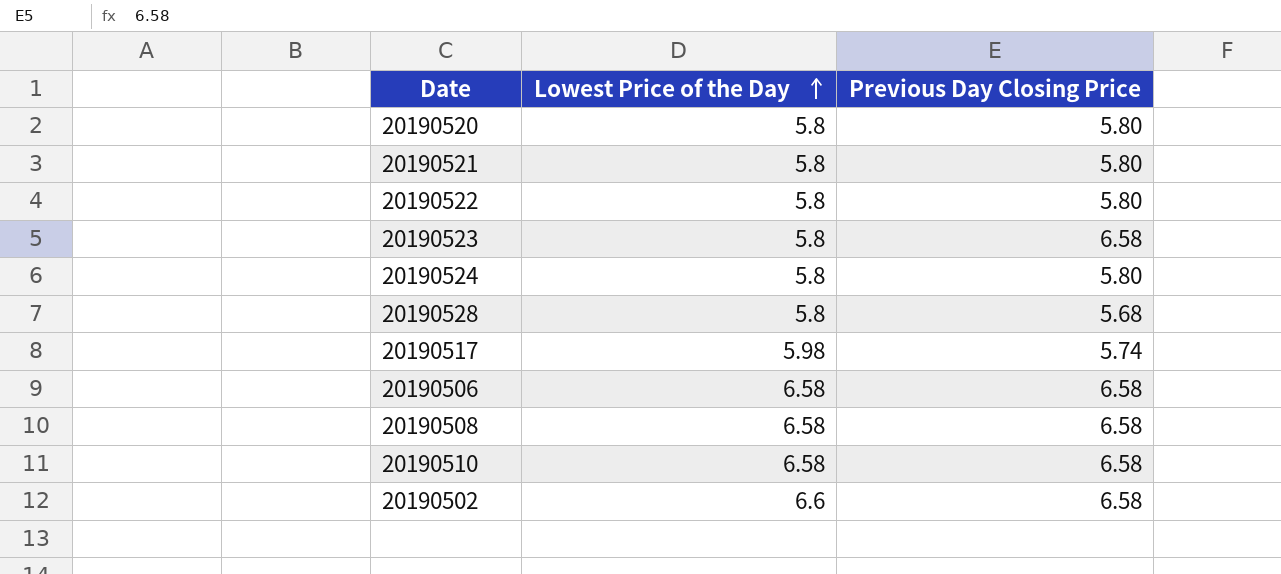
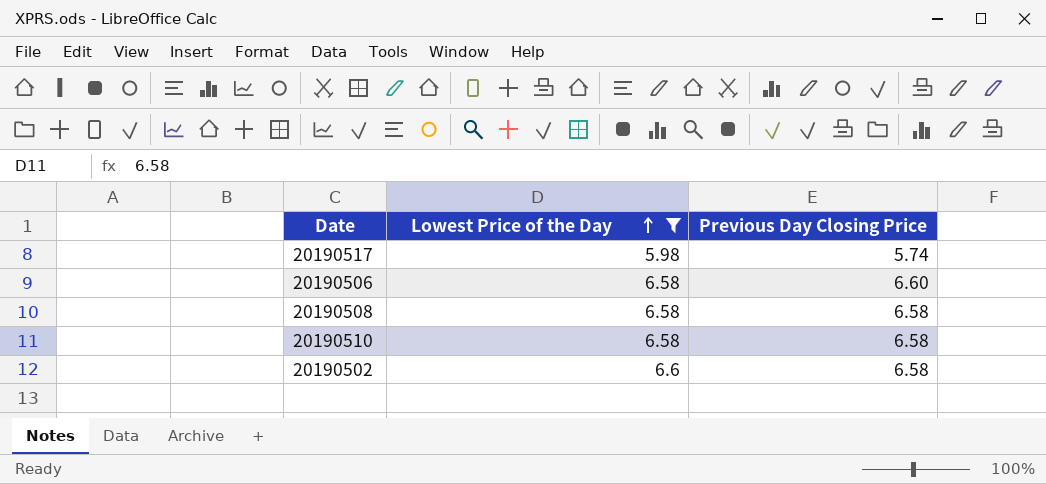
filter: none -> Lowest Price of the Day != 5.8
20190506 | Previous Day Closing Price: 6.58 -> 6.60

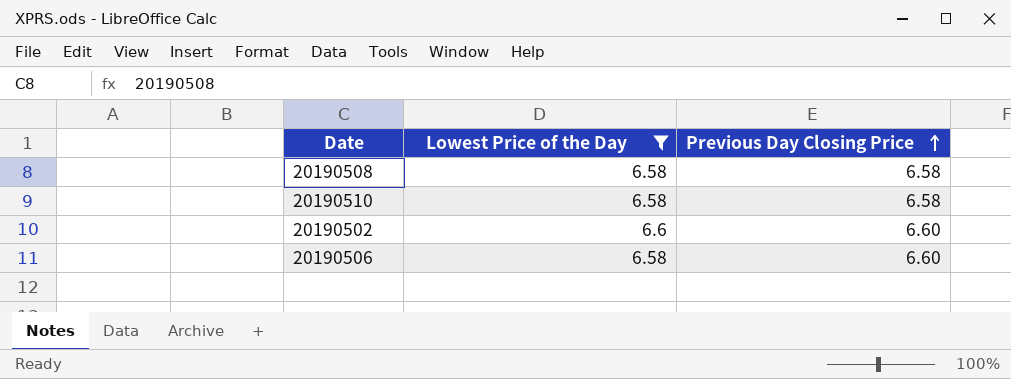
row order: Lowest Price of the Day ascending -> Previous Day Closing Price ascending
row 20190517: 5.98 | 5.74 -> none
20190502 | Previous Day Closing Price: 6.58 -> 6.60

